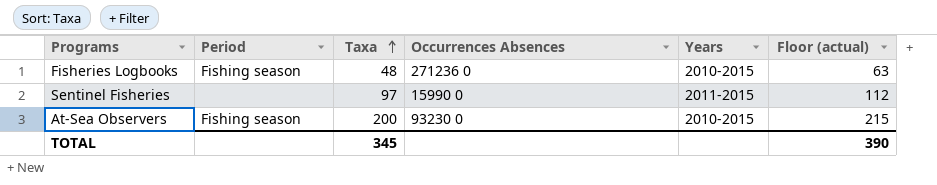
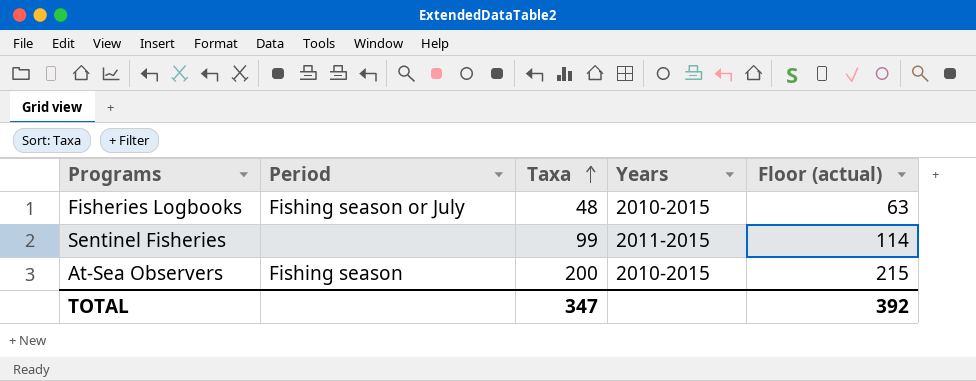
column Occurrences Absences | position: 4 -> none
Fisheries Logbooks | Period: Fishing season -> Fishing season or July
Sentinel Fisheries | Taxa: 97 -> 99
Sentinel Fisheries | Floor (actual): 112 -> 114
TOTAL | Taxa: 345 -> 347
TOTAL | Floor (actual): 390 -> 392

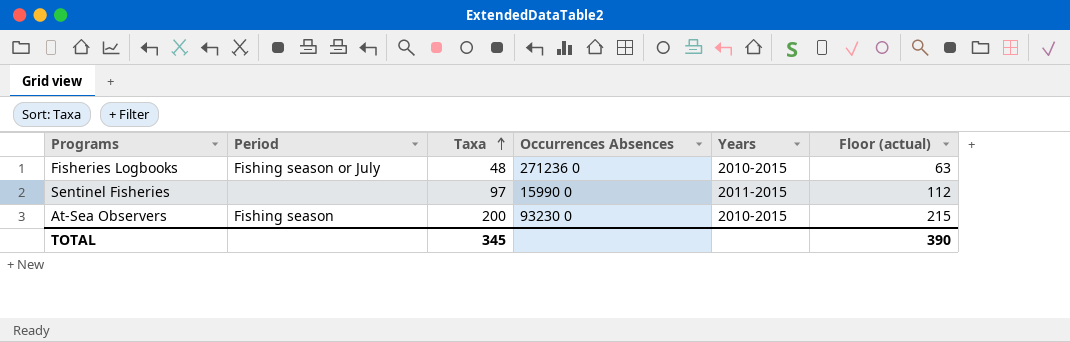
column Occurrences Absences | position: none -> 4
Sentinel Fisheries | Taxa: 99 -> 97
Sentinel Fisheries | Floor (actual): 114 -> 112
TOTAL | Taxa: 347 -> 345
TOTAL | Floor (actual): 392 -> 390

